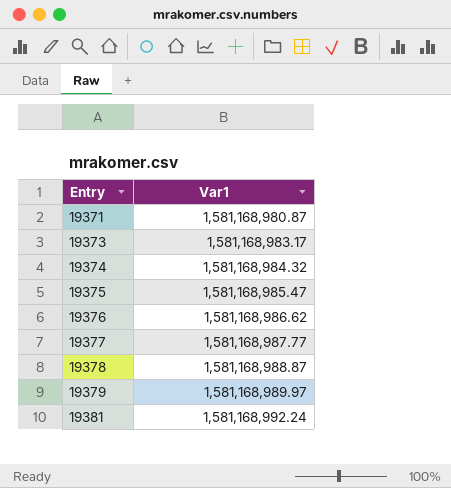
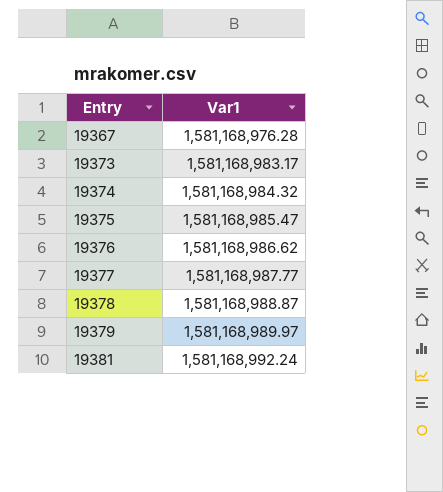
row 19371: 1,581,168,980.87 -> none
row 19367: none -> 1,581,168,976.28

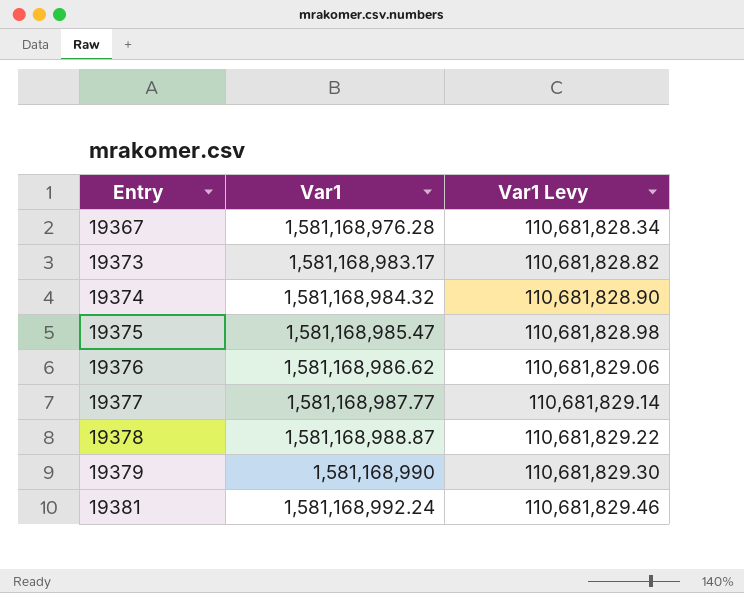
column Var1 Levy | formula: none -> [Var1] * 0.07
19379 | Var1: 1,581,168,989.97 -> 1,581,168,990

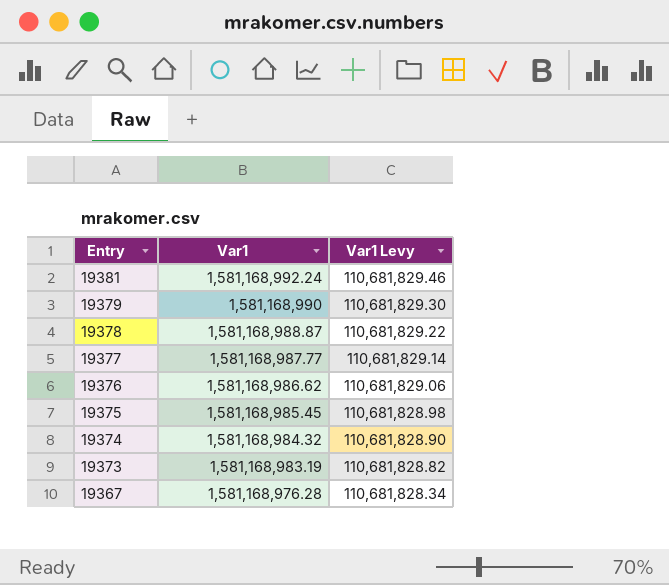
row order: Entry ascending -> Entry descending
19375 | Var1: 1,581,168,985.47 -> 1,581,168,985.45
19373 | Var1: 1,581,168,983.17 -> 1,581,168,983.19

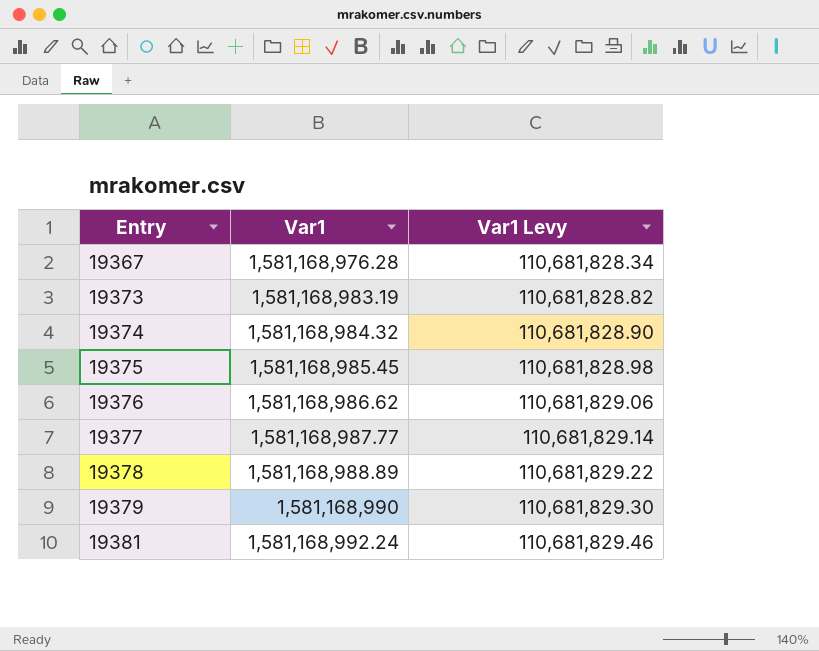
row order: Entry descending -> Entry ascending
19378 | Var1: 1,581,168,988.87 -> 1,581,168,988.89

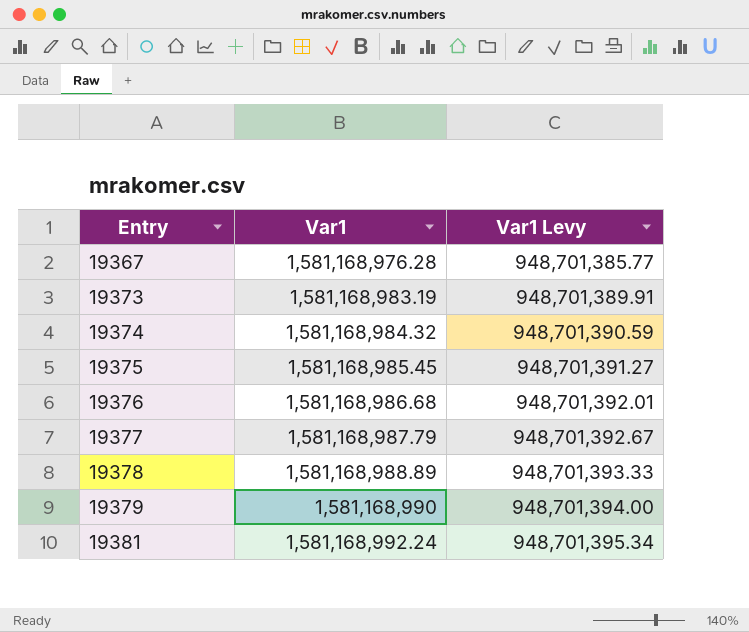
column Var1 Levy | formula: [Var1] * 0.07 -> [Var1] * 0.6
19376 | Var1: 1,581,168,986.62 -> 1,581,168,986.68
19377 | Var1: 1,581,168,987.77 -> 1,581,168,987.79

